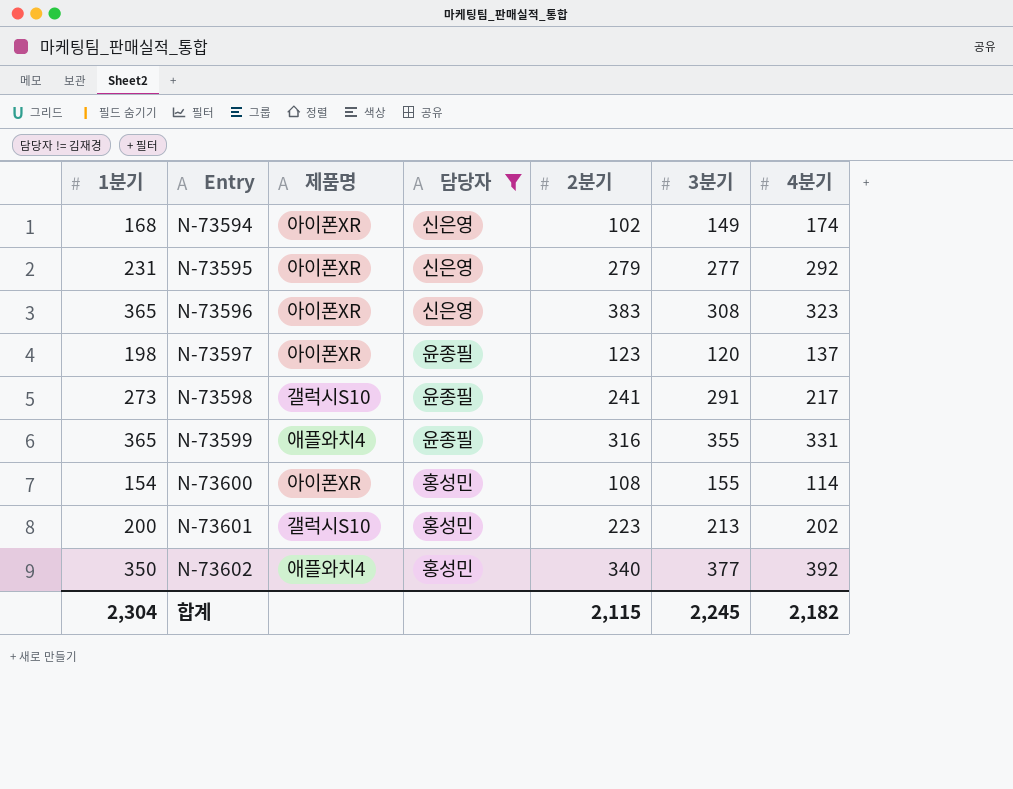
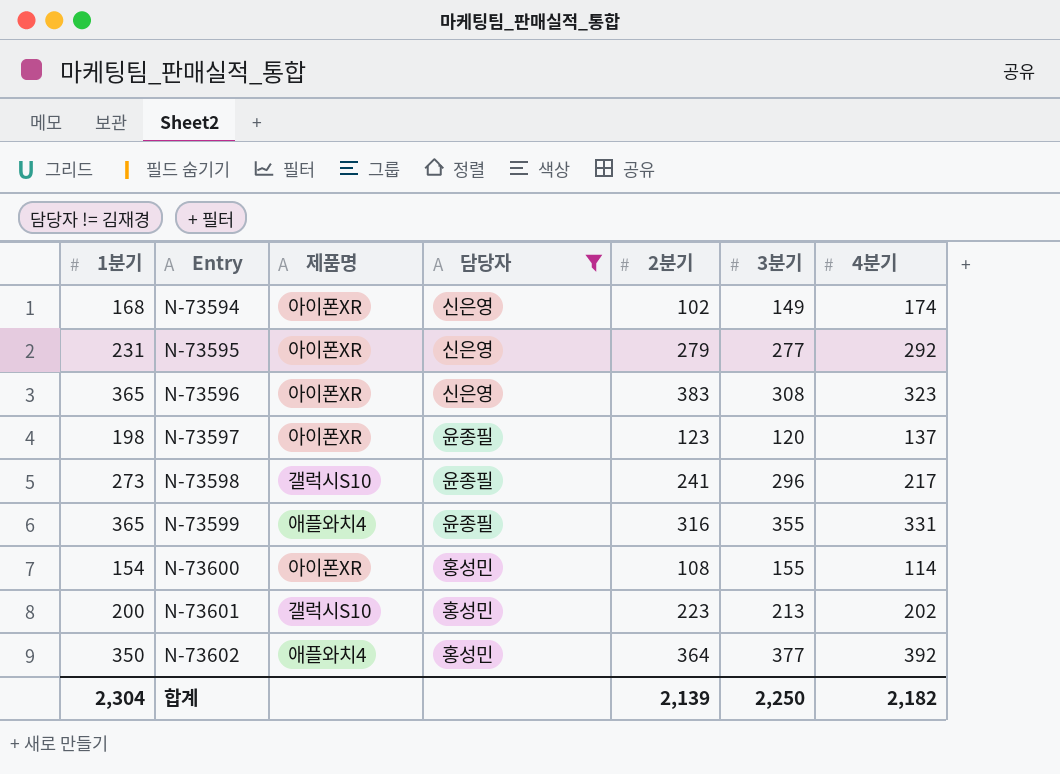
N-73598 | 3분기: 291 -> 296
N-73602 | 2분기: 340 -> 364
합계 | 2분기: 2,115 -> 2,139
합계 | 3분기: 2,245 -> 2,250

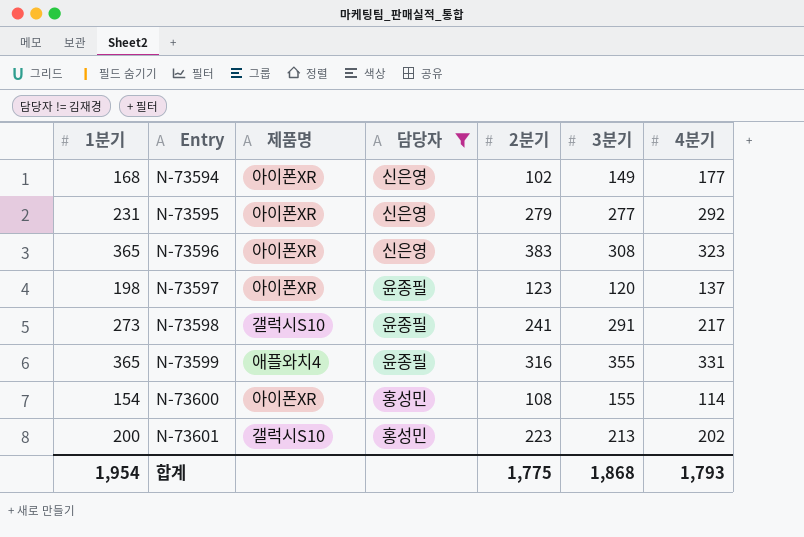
row N-73602: 350 | 애플와치4 | 홍성민 | 364 | 377 | 392 -> none
N-73594 | 4분기: 174 -> 177
N-73598 | 3분기: 296 -> 291
합계 | 1분기: 2,304 -> 1,954
합계 | 2분기: 2,139 -> 1,775
합계 | 3분기: 2,250 -> 1,868
합계 | 4분기: 2,182 -> 1,793

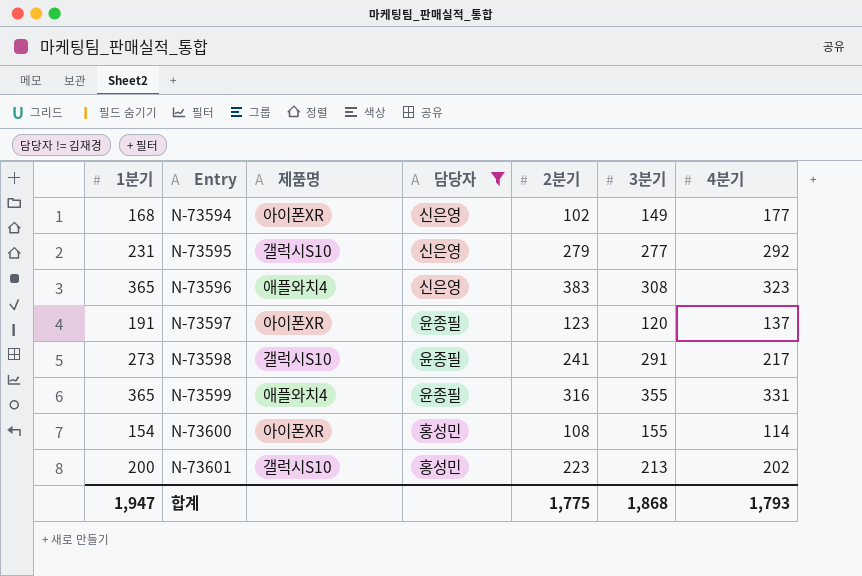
N-73595 | 제품명: 아이폰XR -> 갤럭시S10
N-73596 | 제품명: 아이폰XR -> 애플와치4
N-73597 | 1분기: 198 -> 191
합계 | 1분기: 1,954 -> 1,947

